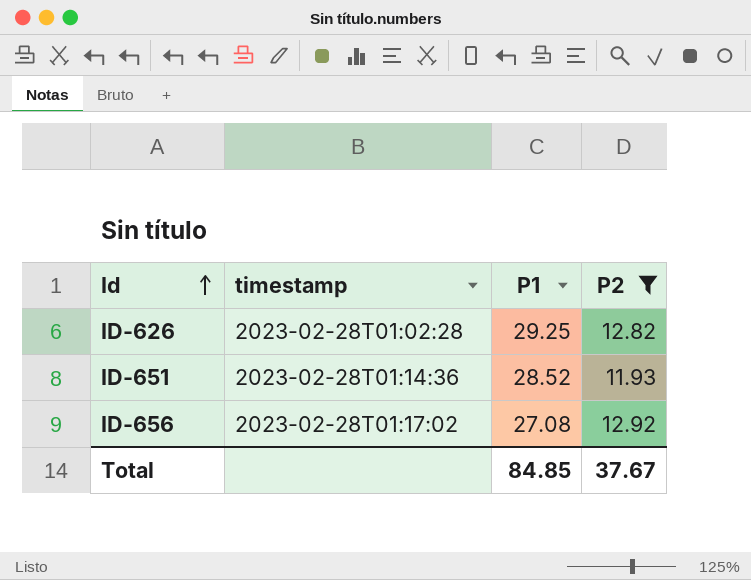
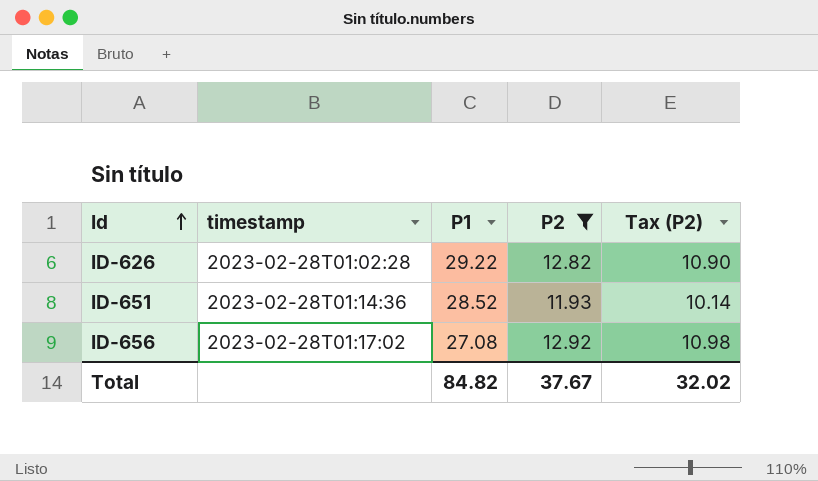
column Tax (P2) | formula: none -> [P2] * 0.85
ID-626 | P1: 29.25 -> 29.22
Total | P1: 84.85 -> 84.82

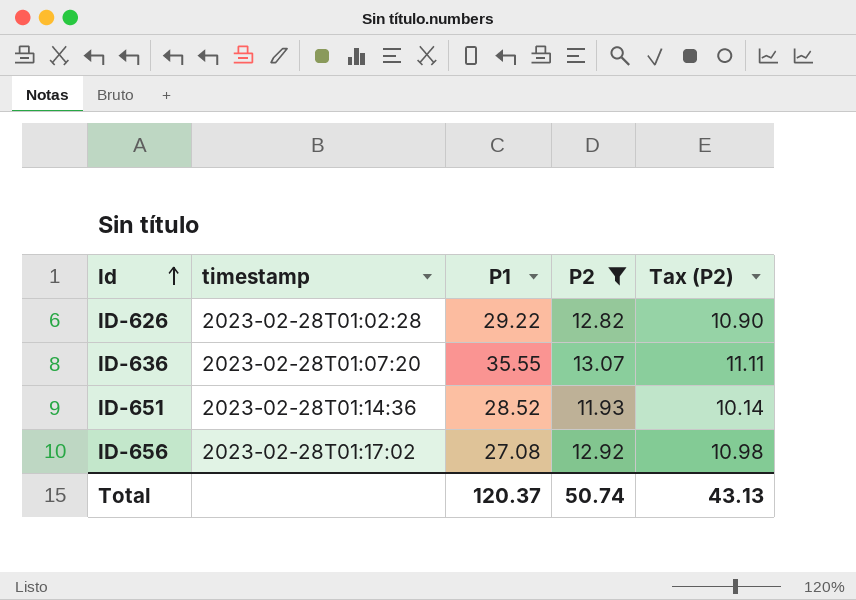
row ID-636: none -> 2023-02-28T01:07:20 | 35.55 | 13.07 | 11.11
Total | P1: 84.82 -> 120.37
Total | P2: 37.67 -> 50.74
Total | Tax (P2): 32.02 -> 43.13

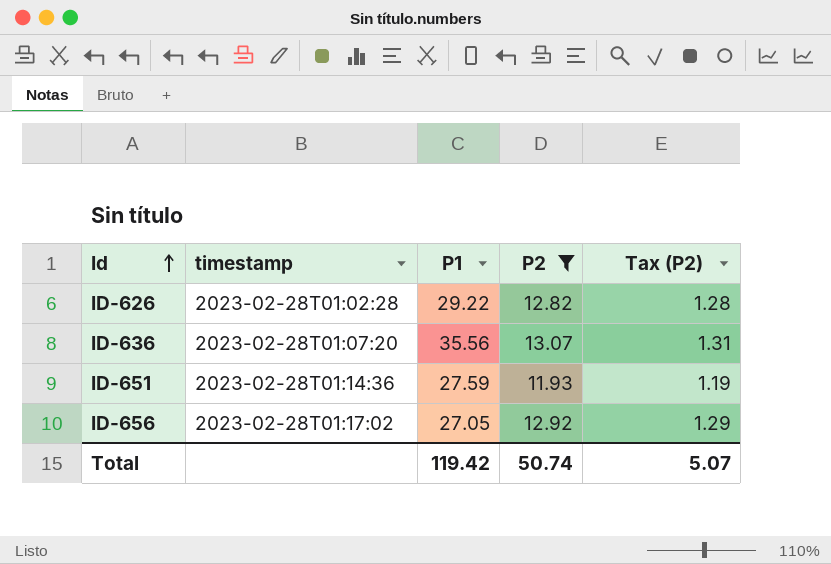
column Tax (P2) | formula: [P2] * 0.85 -> [P2] * 0.1
ID-636 | P1: 35.55 -> 35.56
ID-651 | P1: 28.52 -> 27.59
ID-656 | P1: 27.08 -> 27.05
Total | P1: 120.37 -> 119.42
Total | Tax (P2): 43.13 -> 5.07

